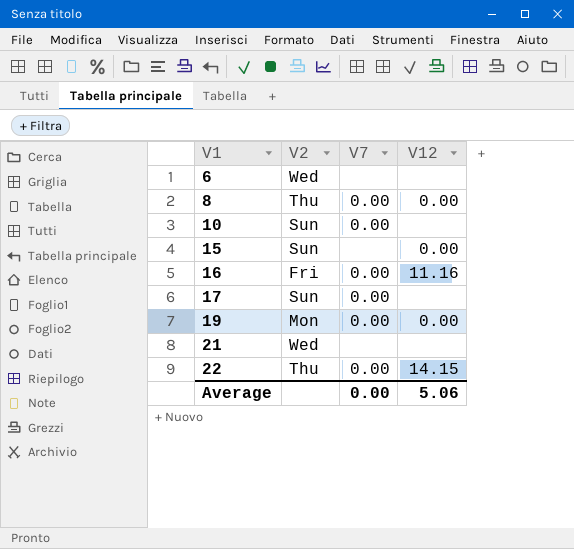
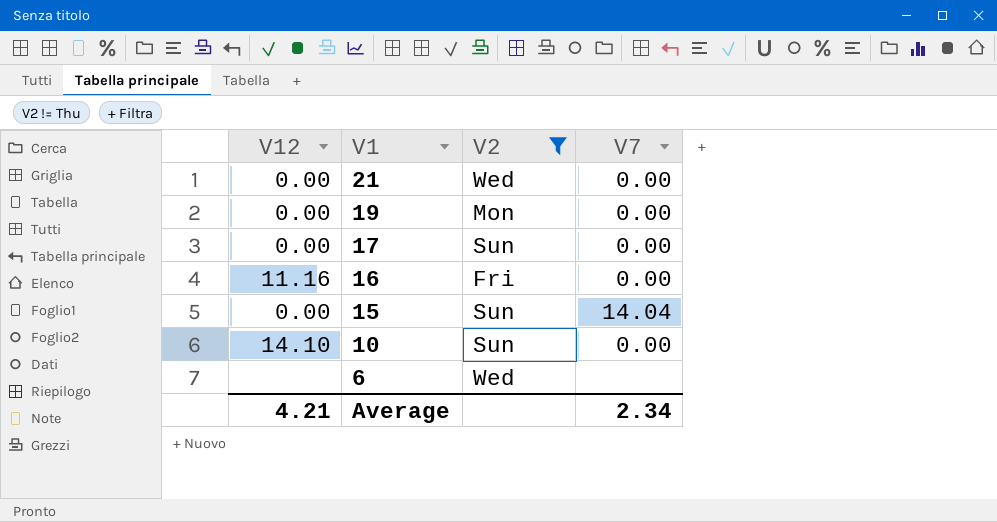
filter: none -> V2 != Thu
row order: V1 ascending -> V1 descending
column V12 | position: 4 -> 1
21 | V12: none -> 0.00
21 | V7: none -> 0.00
17 | V12: none -> 0.00
15 | V7: none -> 14.04
10 | V12: none -> 14.10
Average | V12: 5.06 -> 4.21
Average | V7: 0.00 -> 2.34

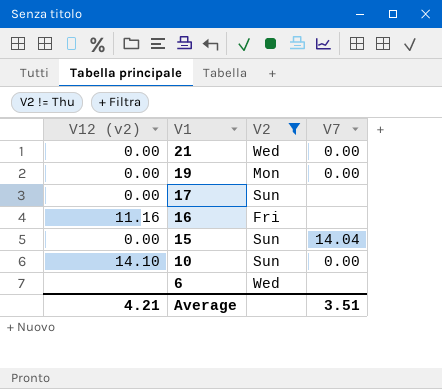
column name: V12 -> V12 (v2)
17 | V7: 0.00 -> none
16 | V7: 0.00 -> none
Average | V7: 2.34 -> 3.51

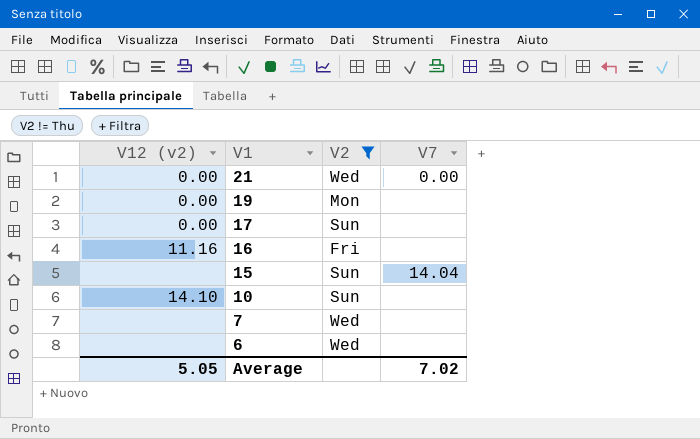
19 | V7: 0.00 -> none
15 | V12 (v2): 0.00 -> none
10 | V7: 0.00 -> none
row 7: none -> none | Wed | none
Average | V12 (v2): 4.21 -> 5.05
Average | V7: 3.51 -> 7.02

